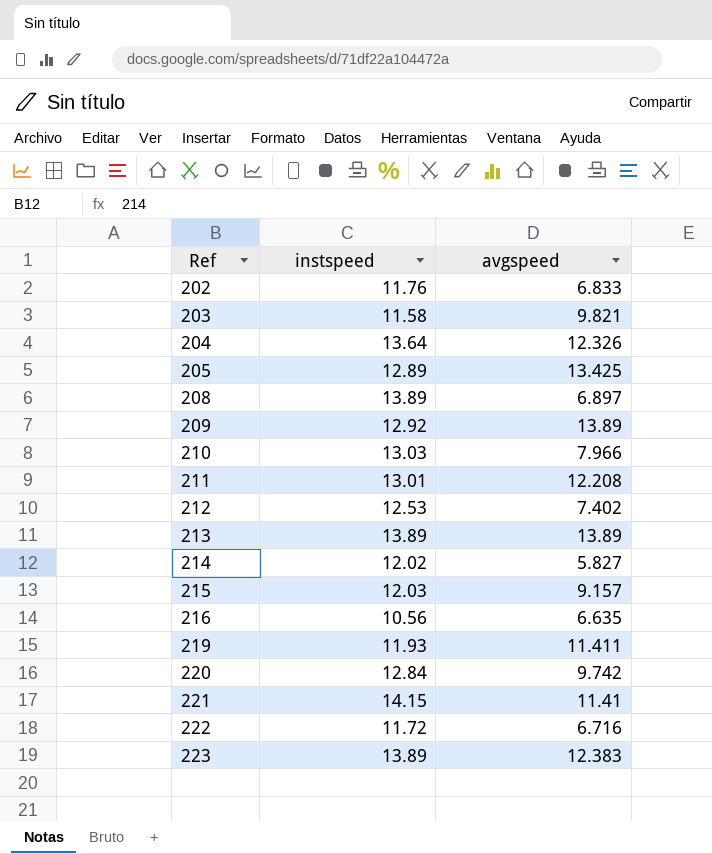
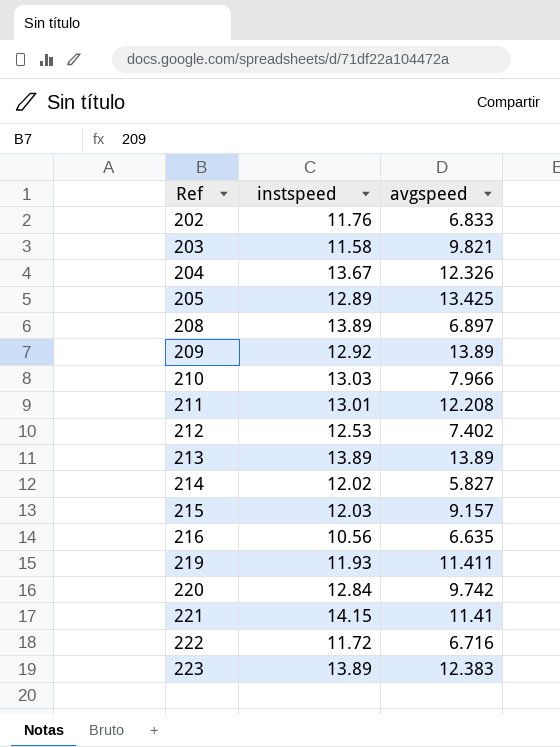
204 | instspeed: 13.64 -> 13.67

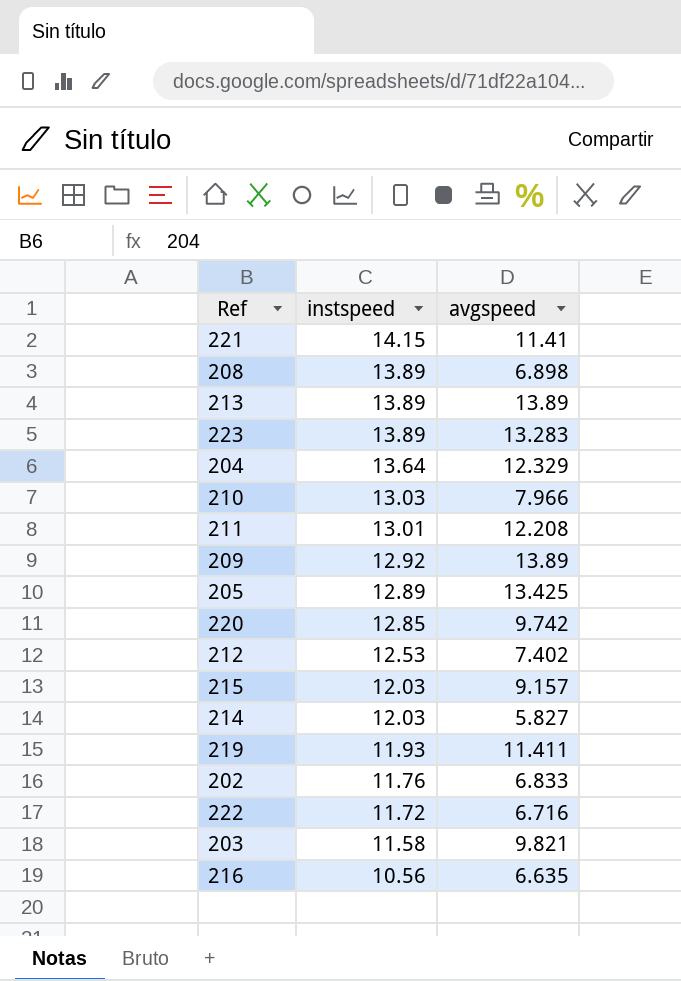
row order: Ref ascending -> instspeed descending
208 | avgspeed: 6.897 -> 6.898
223 | avgspeed: 12.383 -> 13.283
204 | instspeed: 13.67 -> 13.64
204 | avgspeed: 12.326 -> 12.329
220 | instspeed: 12.84 -> 12.85
214 | instspeed: 12.02 -> 12.03

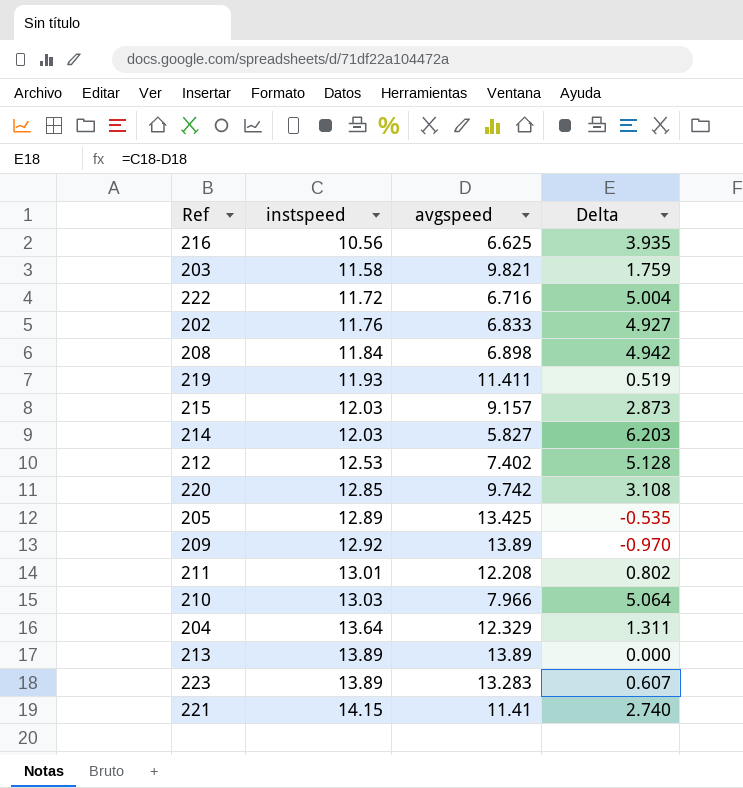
row order: instspeed descending -> instspeed ascending
column Delta | formula: none -> [instspeed] - [avgspeed]
216 | avgspeed: 6.635 -> 6.625
208 | instspeed: 13.89 -> 11.84

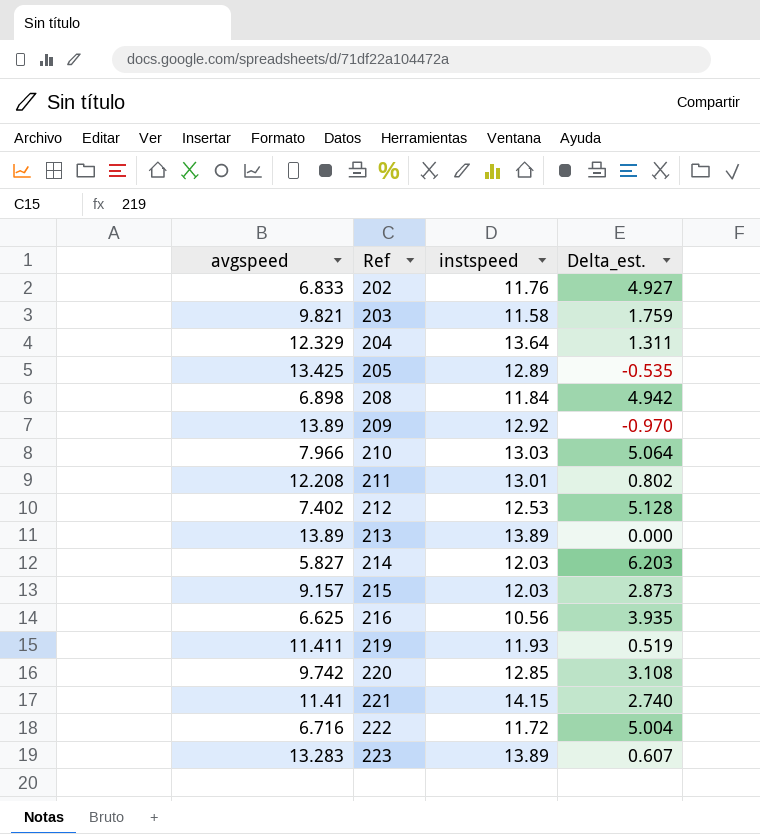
row order: instspeed ascending -> Ref ascending
column avgspeed | position: 3 -> 1
column name: Delta -> Delta_est.

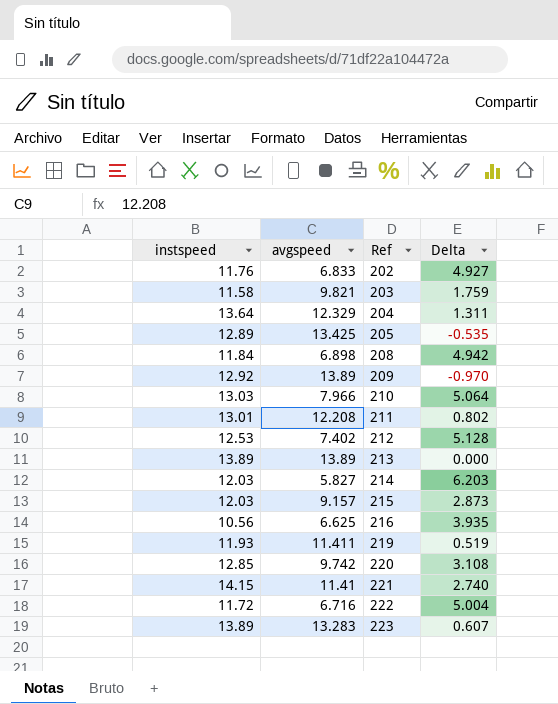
column instspeed | position: 3 -> 1
column name: Delta_est. -> Delta

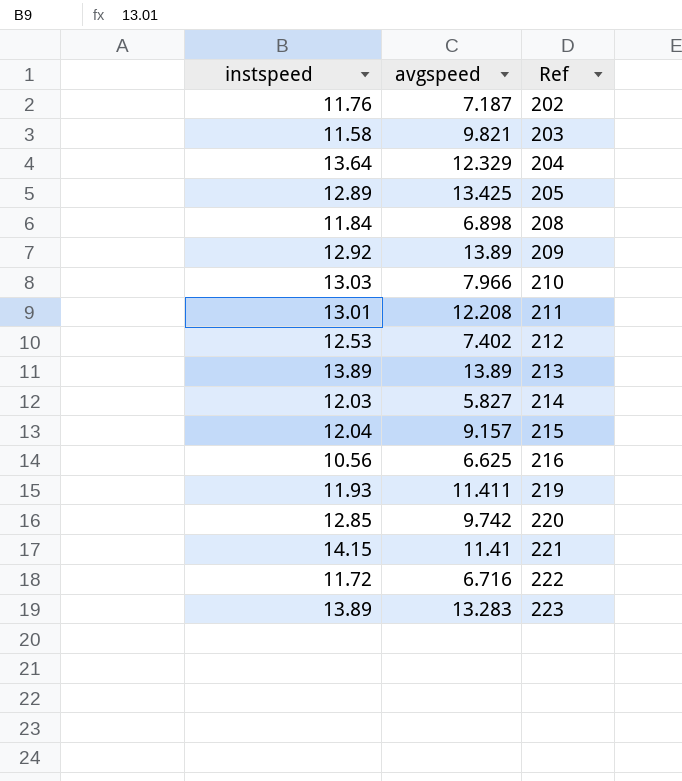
column Delta | formula: [instspeed] - [avgspeed] -> none
202 | avgspeed: 6.833 -> 7.187
215 | instspeed: 12.03 -> 12.04

